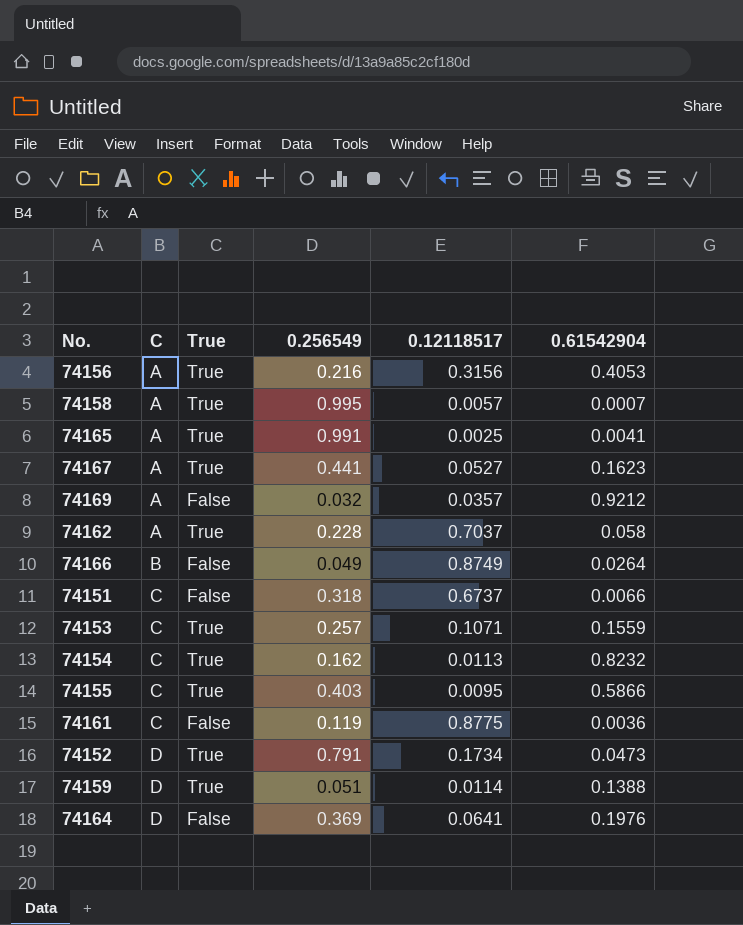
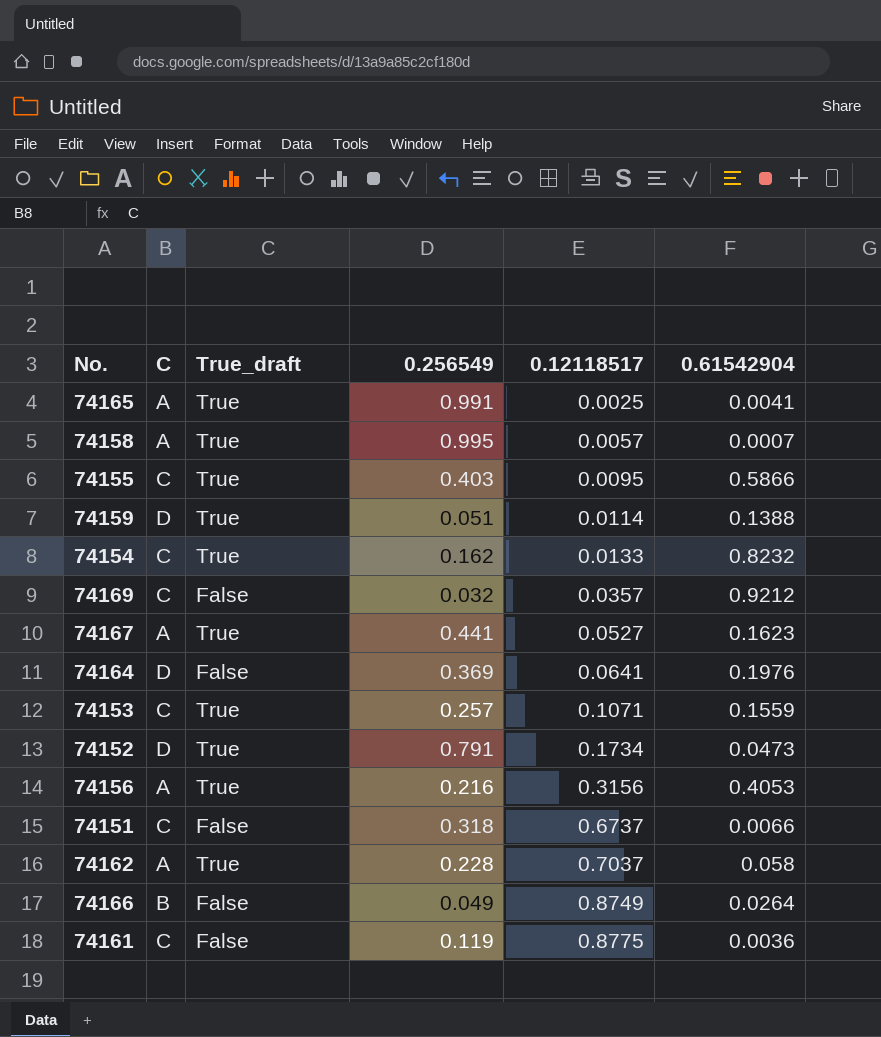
row order: C ascending -> 0.12118517 ascending
column name: True -> True_draft
74154 | 0.12118517: 0.0113 -> 0.0133
74169 | C: A -> C

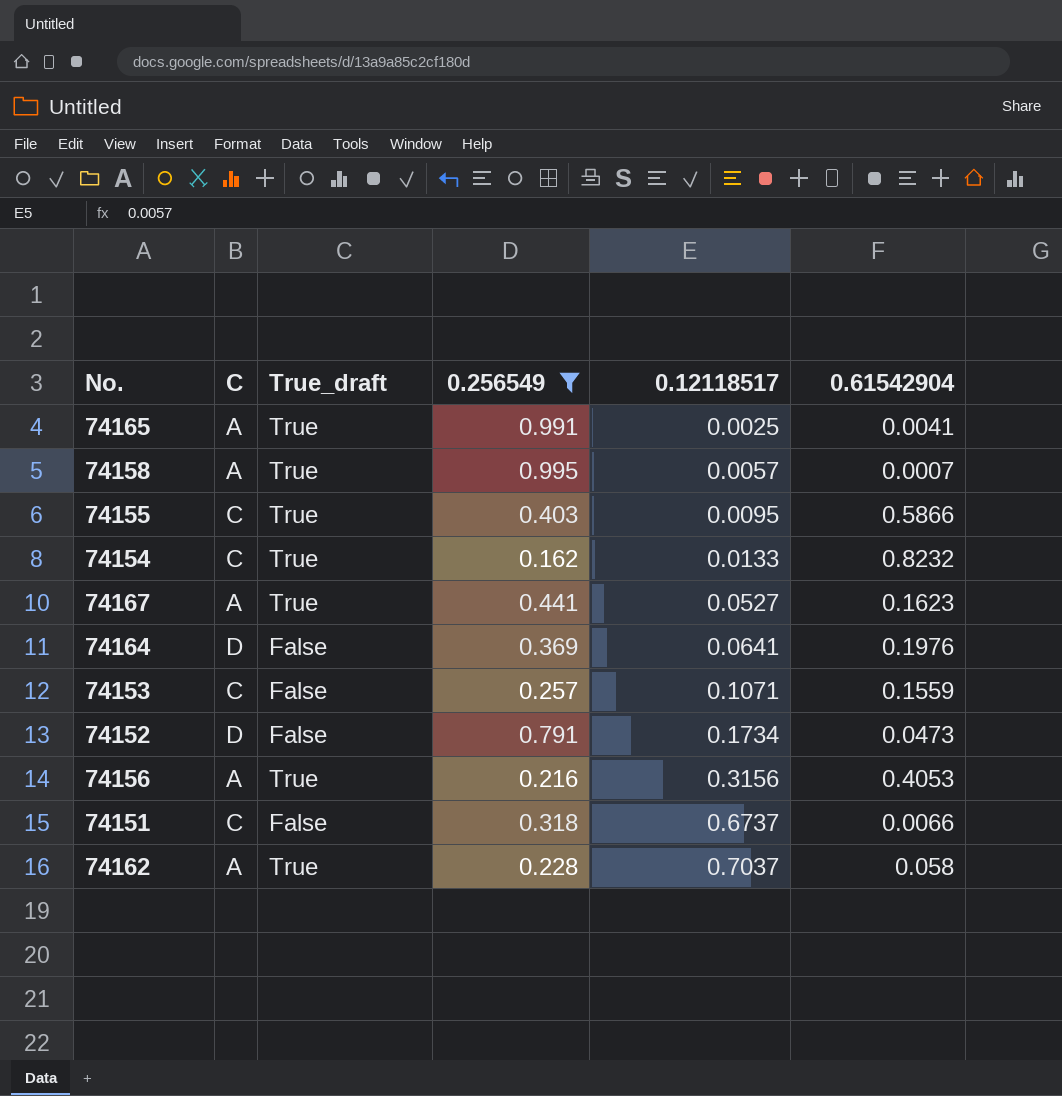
filter: none -> 0.256549 >= 0.162
74153 | True_draft: True -> False
74152 | True_draft: True -> False

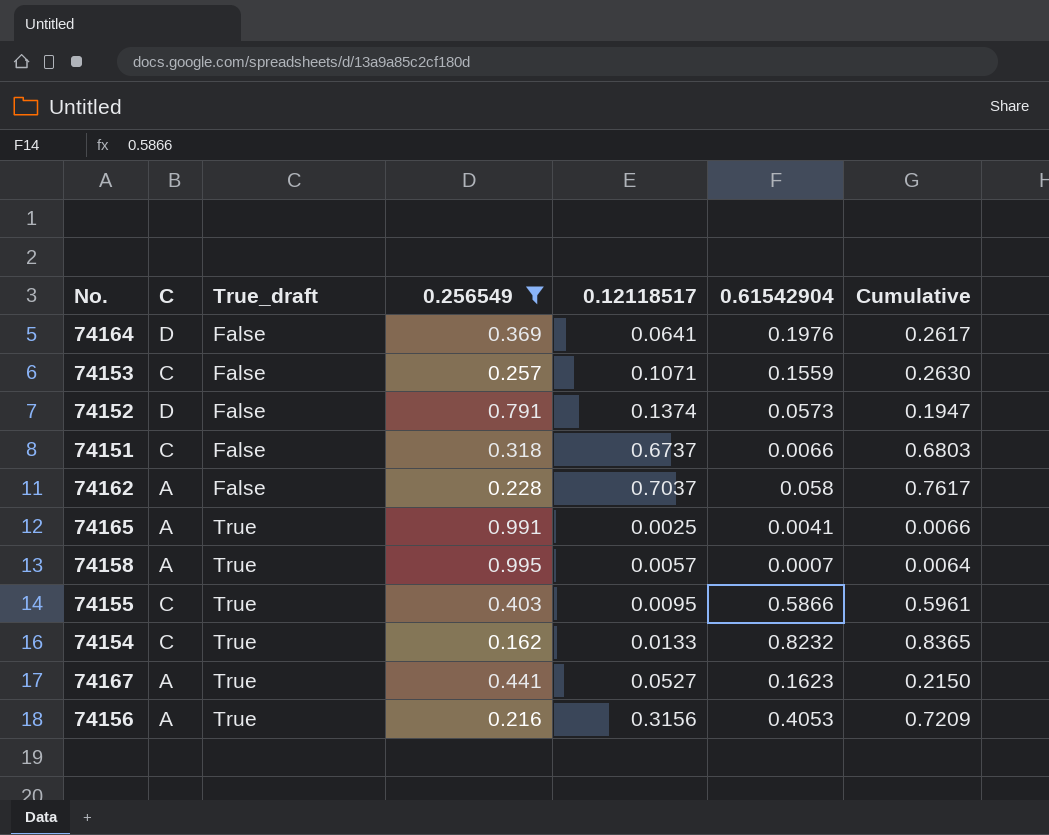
row order: 0.12118517 ascending -> True_draft ascending
column Cumulative | formula: none -> [0.12118517] + [0.61542904]
74152 | 0.12118517: 0.1734 -> 0.1374
74152 | 0.61542904: 0.0473 -> 0.0573
74162 | True_draft: True -> False

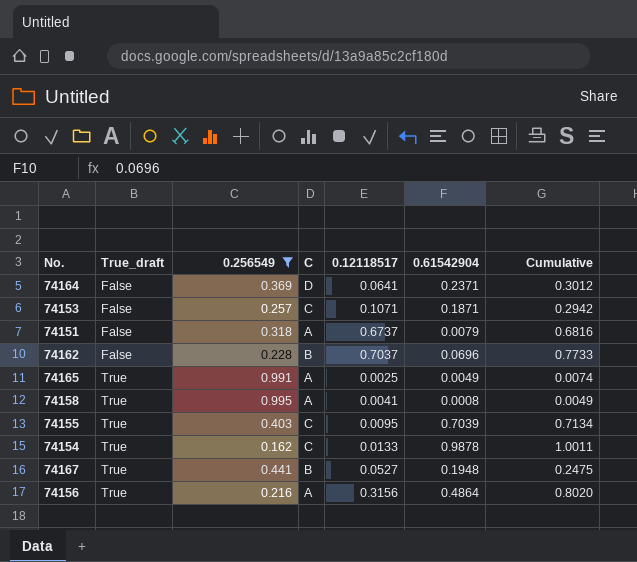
column C | position: 2 -> 4
row 74152: D | False | 0.791 | 0.1374 | 0.0573 | 0.1947 -> none
74164 | 0.61542904: 0.1976 -> 0.2371
74164 | Cumulative: 0.2617 -> 0.3012
74153 | 0.61542904: 0.1559 -> 0.1871
74153 | Cumulative: 0.2630 -> 0.2942
74151 | C: C -> A
74151 | 0.61542904: 0.0066 -> 0.0079
74151 | Cumulative: 0.6803 -> 0.6816
74162 | C: A -> B
74162 | 0.61542904: 0.058 -> 0.0696
74162 | Cumulative: 0.7617 -> 0.7733
74165 | 0.61542904: 0.0041 -> 0.0049
74165 | Cumulative: 0.0066 -> 0.0074
74158 | 0.12118517: 0.0057 -> 0.0041
74158 | 0.61542904: 0.0007 -> 0.0008
74158 | Cumulative: 0.0064 -> 0.0049
74155 | 0.61542904: 0.5866 -> 0.7039
74155 | Cumulative: 0.5961 -> 0.7134
74154 | 0.61542904: 0.8232 -> 0.9878
74154 | Cumulative: 0.8365 -> 1.0011
74167 | C: A -> B
74167 | 0.61542904: 0.1623 -> 0.1948
74167 | Cumulative: 0.2150 -> 0.2475
74156 | 0.61542904: 0.4053 -> 0.4864
74156 | Cumulative: 0.7209 -> 0.8020

